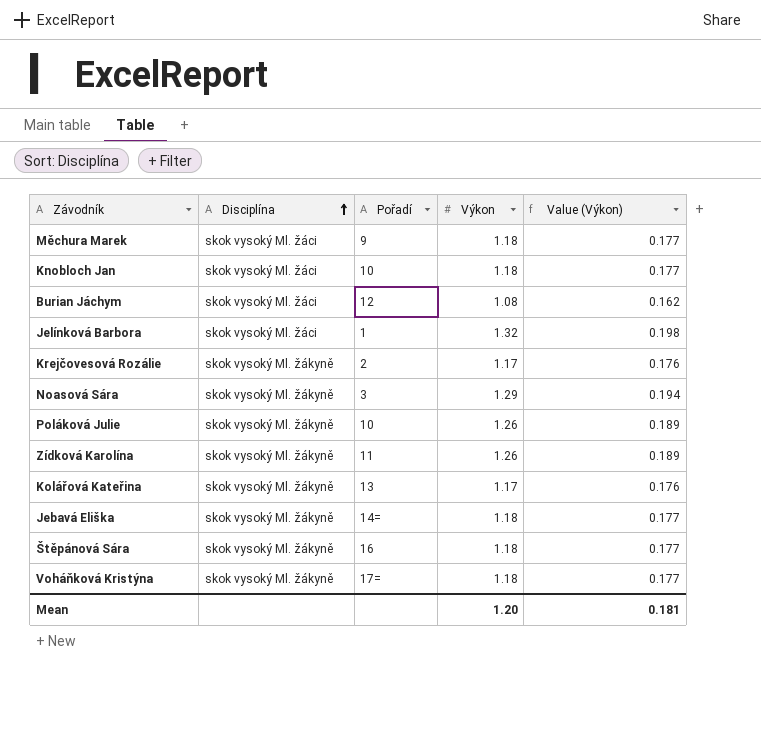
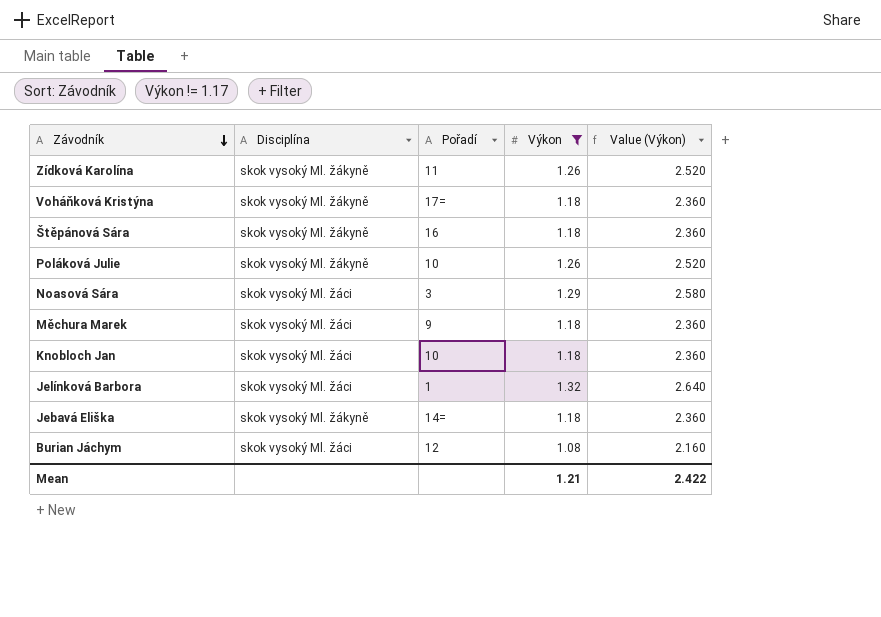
filter: none -> Výkon != 1.17
row order: Disciplína ascending -> Závodník descending
column Value (Výkon) | formula: [Výkon] * 0.15 -> [Výkon] * 2
Noasová Sára | Disciplína: skok vysoký Ml. žákyně -> skok vysoký Ml. žáci
Mean | Výkon: 1.20 -> 1.21
Mean | Value (Výkon): 0.181 -> 2.422

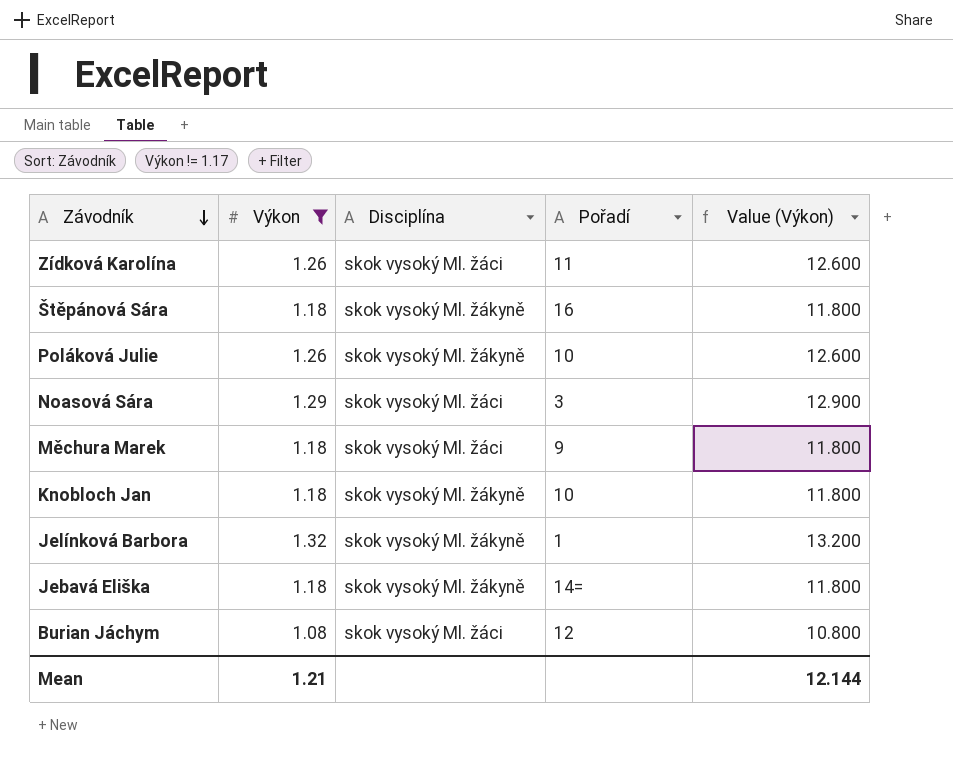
column Výkon | position: 4 -> 2
column Value (Výkon) | formula: [Výkon] * 2 -> [Výkon] * 10
row Voháňková Kristýna: skok vysoký Ml. žákyně | 17= | 1.18 | 2.360 -> none
Zídková Karolína | Disciplína: skok vysoký Ml. žákyně -> skok vysoký Ml. žáci
Knobloch Jan | Disciplína: skok vysoký Ml. žáci -> skok vysoký Ml. žákyně
Jelínková Barbora | Disciplína: skok vysoký Ml. žáci -> skok vysoký Ml. žákyně
Mean | Value (Výkon): 2.422 -> 12.144

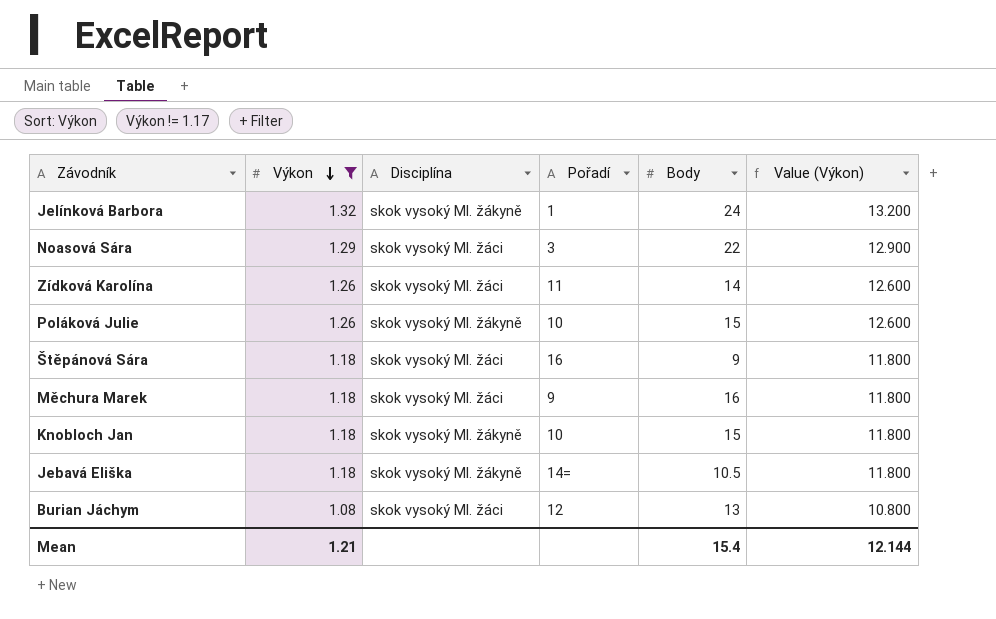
row order: Závodník descending -> Výkon descending
column Body | position: none -> 5
Štěpánová Sára | Disciplína: skok vysoký Ml. žákyně -> skok vysoký Ml. žáci

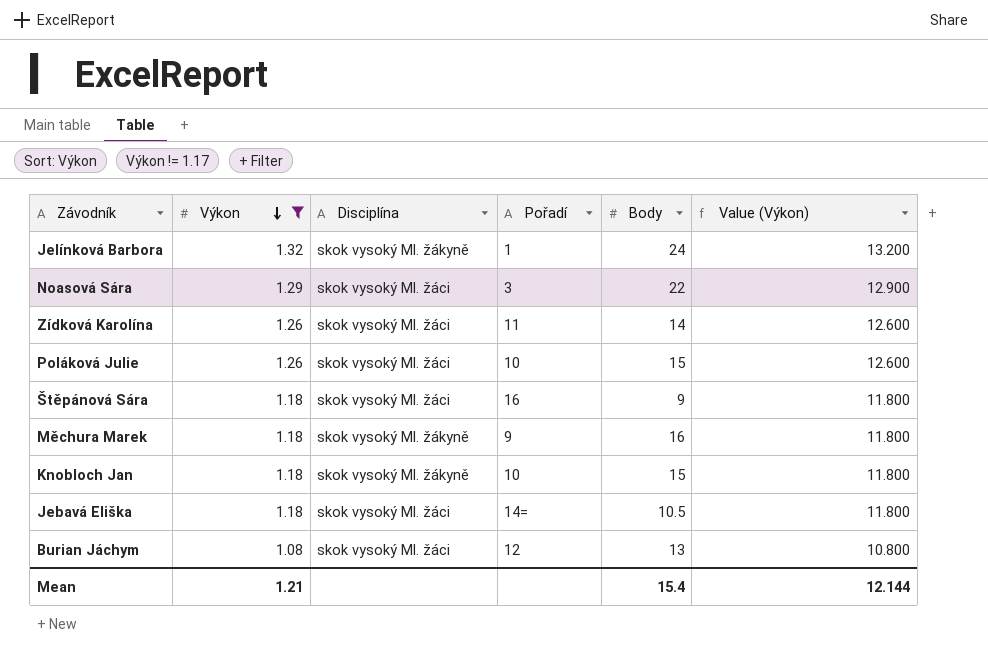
Poláková Julie | Disciplína: skok vysoký Ml. žákyně -> skok vysoký Ml. žáci
Měchura Marek | Disciplína: skok vysoký Ml. žáci -> skok vysoký Ml. žákyně
Jebavá Eliška | Disciplína: skok vysoký Ml. žákyně -> skok vysoký Ml. žáci

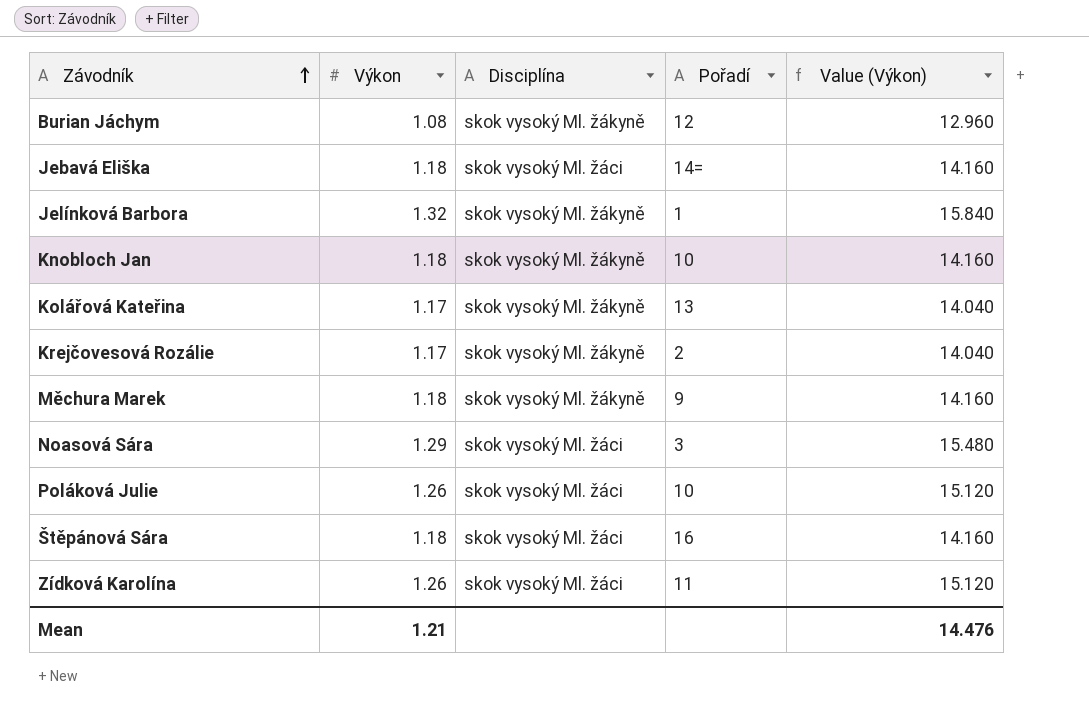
filter: Výkon != 1.17 -> none
row order: Výkon descending -> Závodník ascending
column Body | position: 5 -> none
column Value (Výkon) | formula: [Výkon] * 10 -> [Výkon] * 12
Burian Jáchym | Disciplína: skok vysoký Ml. žáci -> skok vysoký Ml. žákyně
Mean | Value (Výkon): 12.144 -> 14.476

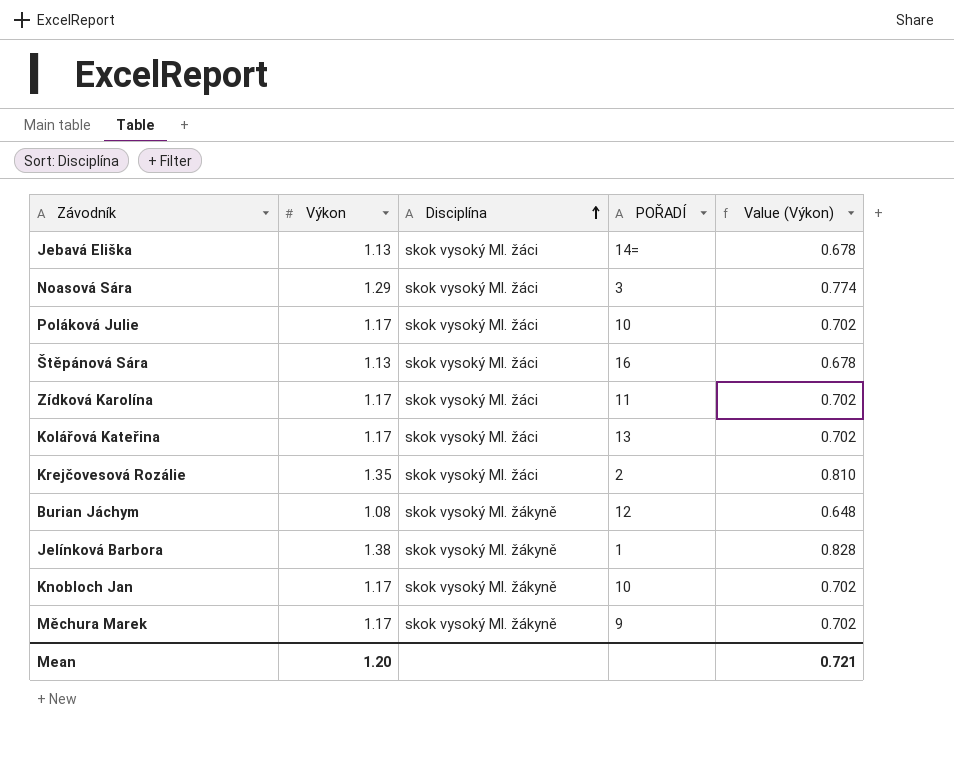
row order: Závodník ascending -> Disciplína ascending
column name: Pořadí -> POŘADÍ
column Value (Výkon) | formula: [Výkon] * 12 -> [Výkon] * 0.6
Jebavá Eliška | Výkon: 1.18 -> 1.13
Poláková Julie | Výkon: 1.26 -> 1.17
Štěpánová Sára | Výkon: 1.18 -> 1.13
Zídková Karolína | Výkon: 1.26 -> 1.17
Kolářová Kateřina | Disciplína: skok vysoký Ml. žákyně -> skok vysoký Ml. žáci
Krejčovesová Rozálie | Výkon: 1.17 -> 1.35
Krejčovesová Rozálie | Disciplína: skok vysoký Ml. žákyně -> skok vysoký Ml. žáci
Jelínková Barbora | Výkon: 1.32 -> 1.38
Knobloch Jan | Výkon: 1.18 -> 1.17
Měchura Marek | Výkon: 1.18 -> 1.17
Mean | Výkon: 1.21 -> 1.20
Mean | Value (Výkon): 14.476 -> 0.721

